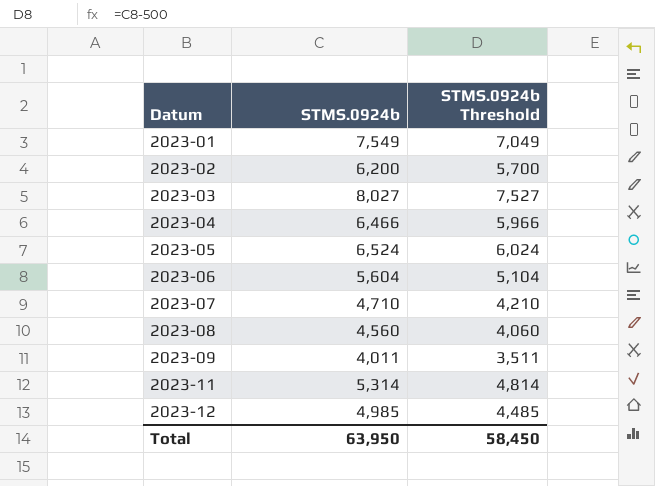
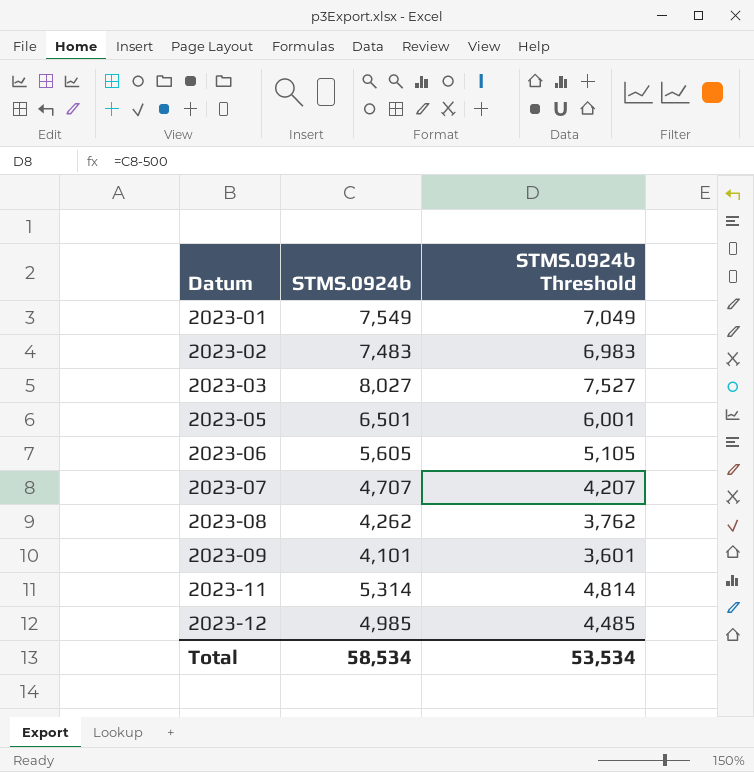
row 2023-04: 6,466 | 5,966 -> none
2023-02 | STMS.0924b: 6,200 -> 7,483
2023-02 | STMS.0924b Threshold: 5,700 -> 6,983
2023-05 | STMS.0924b: 6,524 -> 6,501
2023-05 | STMS.0924b Threshold: 6,024 -> 6,001
2023-06 | STMS.0924b: 5,604 -> 5,605
2023-06 | STMS.0924b Threshold: 5,104 -> 5,105
2023-07 | STMS.0924b: 4,710 -> 4,707
2023-07 | STMS.0924b Threshold: 4,210 -> 4,207
2023-08 | STMS.0924b: 4,560 -> 4,262
2023-08 | STMS.0924b Threshold: 4,060 -> 3,762
2023-09 | STMS.0924b: 4,011 -> 4,101
2023-09 | STMS.0924b Threshold: 3,511 -> 3,601
Total | STMS.0924b: 63,950 -> 58,534
Total | STMS.0924b Threshold: 58,450 -> 53,534

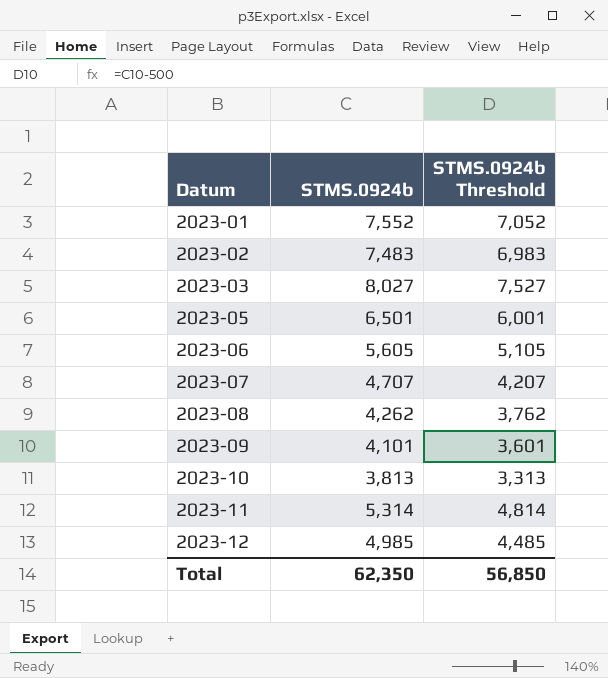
2023-01 | STMS.0924b: 7,549 -> 7,552
2023-01 | STMS.0924b Threshold: 7,049 -> 7,052
row 2023-10: none -> 3,813 | 3,313
Total | STMS.0924b: 58,534 -> 62,350
Total | STMS.0924b Threshold: 53,534 -> 56,850

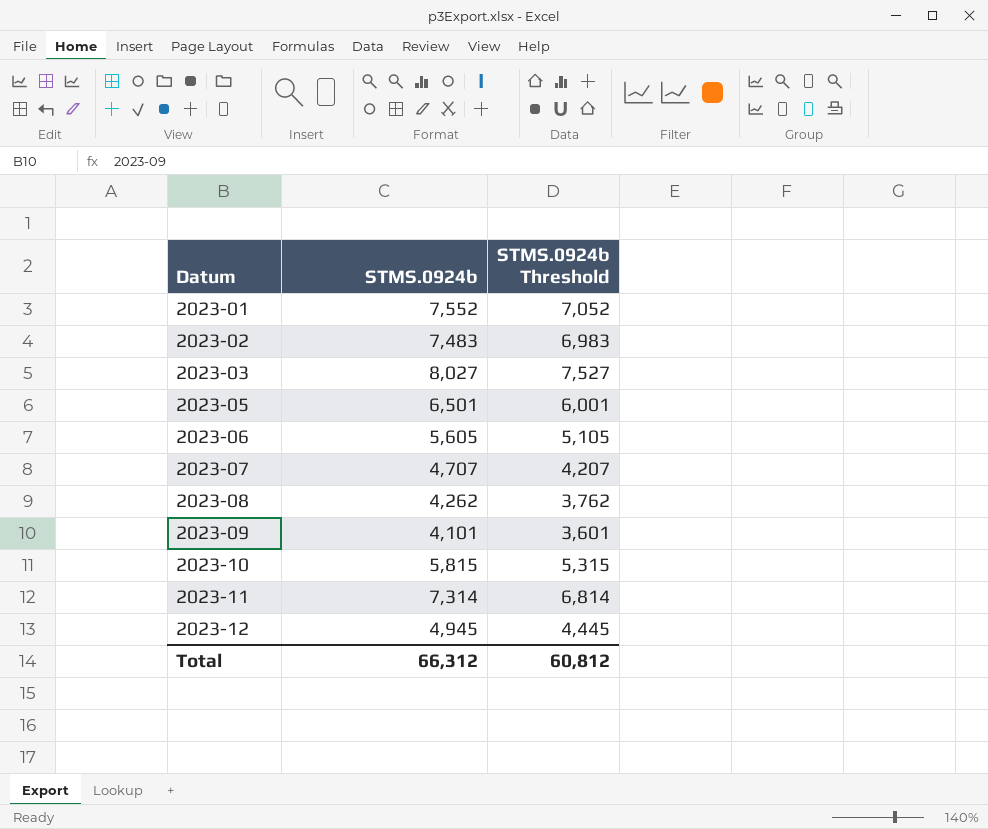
2023-10 | STMS.0924b: 3,813 -> 5,815
2023-10 | STMS.0924b Threshold: 3,313 -> 5,315
2023-11 | STMS.0924b: 5,314 -> 7,314
2023-11 | STMS.0924b Threshold: 4,814 -> 6,814
2023-12 | STMS.0924b: 4,985 -> 4,945
2023-12 | STMS.0924b Threshold: 4,485 -> 4,445
Total | STMS.0924b: 62,350 -> 66,312
Total | STMS.0924b Threshold: 56,850 -> 60,812

